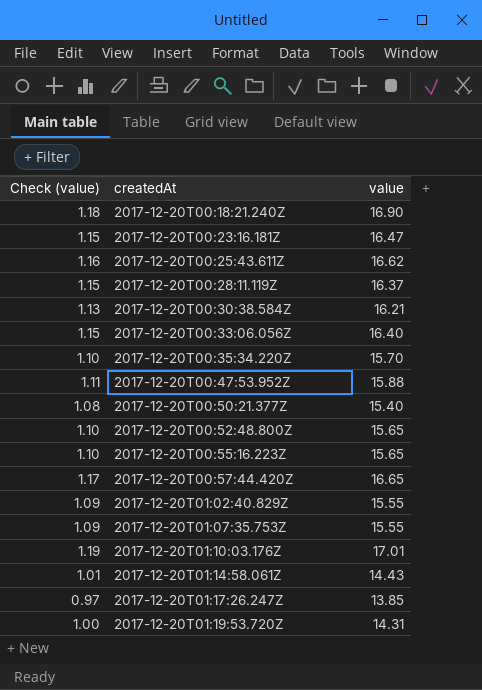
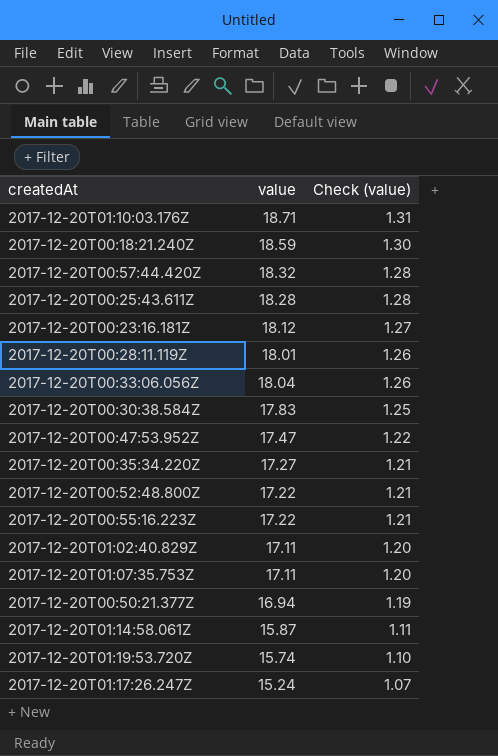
row order: createdAt ascending -> Check (value) descending
column Check (value) | position: 1 -> 3
2017-12-20T01:10:03.176Z | value: 17.01 -> 18.71
2017-12-20T01:10:03.176Z | Check (value): 1.19 -> 1.31
2017-12-20T00:18:21.240Z | value: 16.90 -> 18.59
2017-12-20T00:18:21.240Z | Check (value): 1.18 -> 1.30
2017-12-20T00:57:44.420Z | value: 16.65 -> 18.32
2017-12-20T00:57:44.420Z | Check (value): 1.17 -> 1.28
2017-12-20T00:25:43.611Z | value: 16.62 -> 18.28
2017-12-20T00:25:43.611Z | Check (value): 1.16 -> 1.28
2017-12-20T00:23:16.181Z | value: 16.47 -> 18.12
2017-12-20T00:23:16.181Z | Check (value): 1.15 -> 1.27
2017-12-20T00:28:11.119Z | value: 16.37 -> 18.01
2017-12-20T00:28:11.119Z | Check (value): 1.15 -> 1.26
2017-12-20T00:33:06.056Z | value: 16.40 -> 18.04
2017-12-20T00:33:06.056Z | Check (value): 1.15 -> 1.26
2017-12-20T00:30:38.584Z | value: 16.21 -> 17.83
2017-12-20T00:30:38.584Z | Check (value): 1.13 -> 1.25
2017-12-20T00:47:53.952Z | value: 15.88 -> 17.47
2017-12-20T00:47:53.952Z | Check (value): 1.11 -> 1.22
2017-12-20T00:35:34.220Z | value: 15.70 -> 17.27
2017-12-20T00:35:34.220Z | Check (value): 1.10 -> 1.21
2017-12-20T00:52:48.800Z | value: 15.65 -> 17.22
2017-12-20T00:52:48.800Z | Check (value): 1.10 -> 1.21
2017-12-20T00:55:16.223Z | value: 15.65 -> 17.22
2017-12-20T00:55:16.223Z | Check (value): 1.10 -> 1.21
2017-12-20T01:02:40.829Z | value: 15.55 -> 17.11
2017-12-20T01:02:40.829Z | Check (value): 1.09 -> 1.20
2017-12-20T01:07:35.753Z | value: 15.55 -> 17.11
2017-12-20T01:07:35.753Z | Check (value): 1.09 -> 1.20
2017-12-20T00:50:21.377Z | value: 15.40 -> 16.94
2017-12-20T00:50:21.377Z | Check (value): 1.08 -> 1.19
2017-12-20T01:14:58.061Z | value: 14.43 -> 15.87
2017-12-20T01:14:58.061Z | Check (value): 1.01 -> 1.11
2017-12-20T01:19:53.720Z | value: 14.31 -> 15.74
2017-12-20T01:19:53.720Z | Check (value): 1.00 -> 1.10
2017-12-20T01:17:26.247Z | value: 13.85 -> 15.24
2017-12-20T01:17:26.247Z | Check (value): 0.97 -> 1.07

